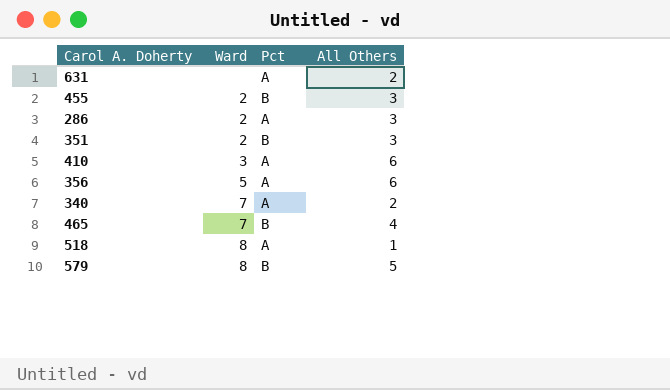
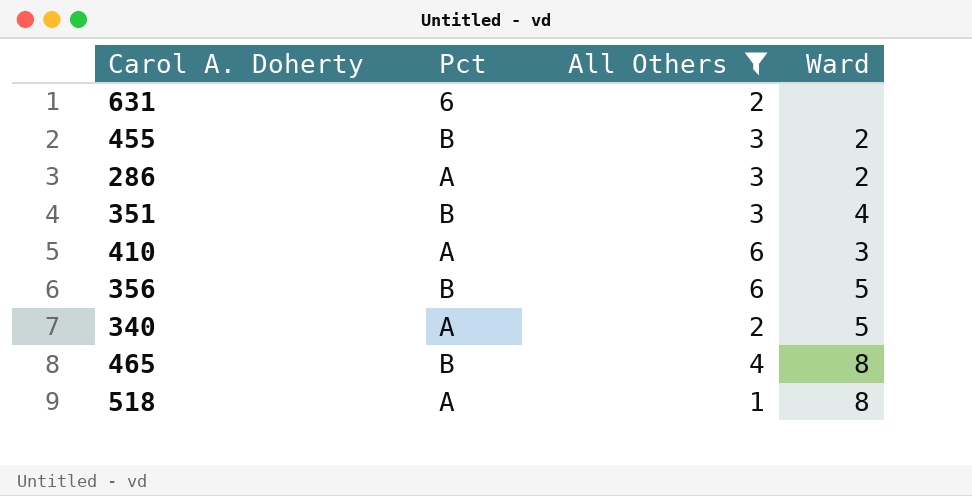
filter: none -> All Others != 5
column Ward | position: 2 -> 4
631 | Pct: A -> 6
351 | Ward: 2 -> 4
356 | Pct: A -> B
340 | Ward: 7 -> 5
465 | Ward: 7 -> 8

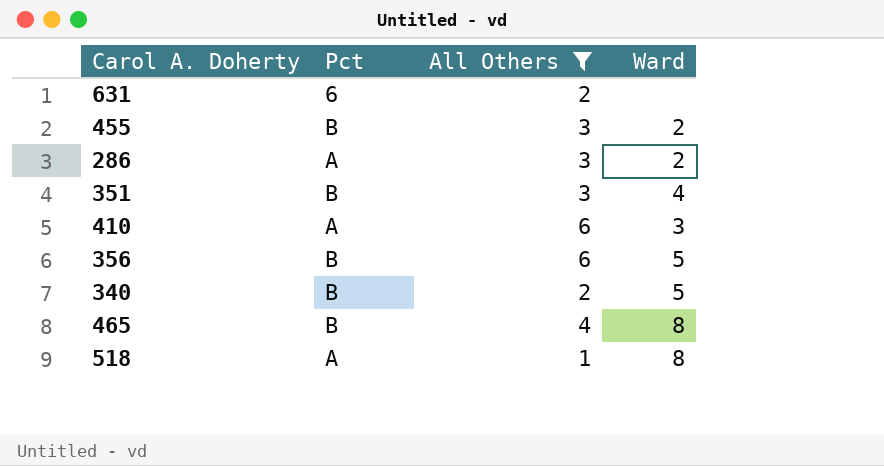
340 | Pct: A -> B

